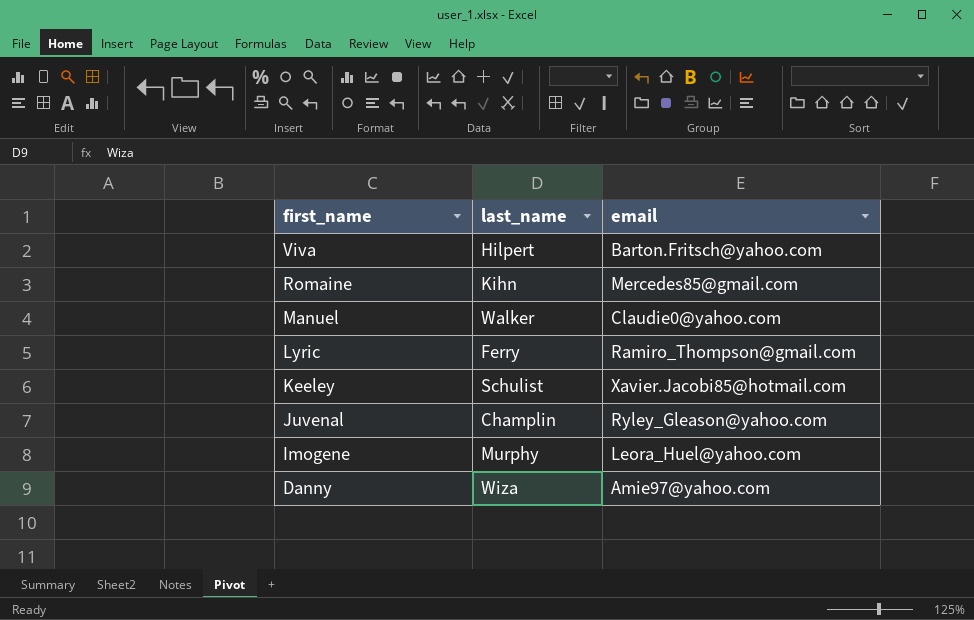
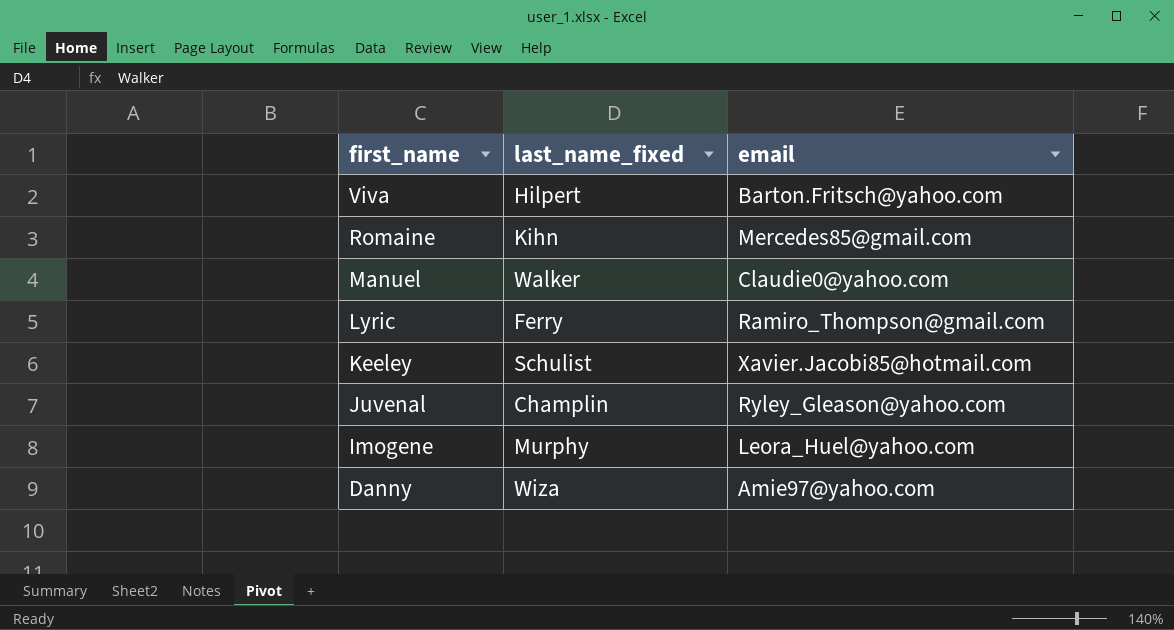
column name: last_name -> last_name_fixed

